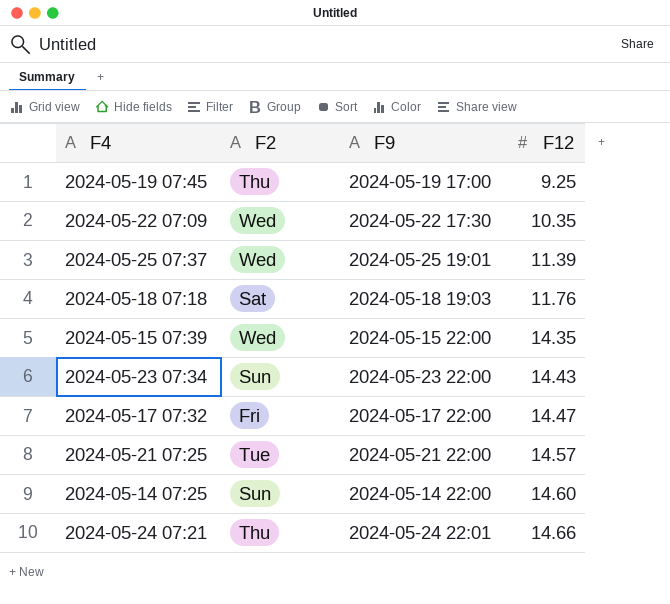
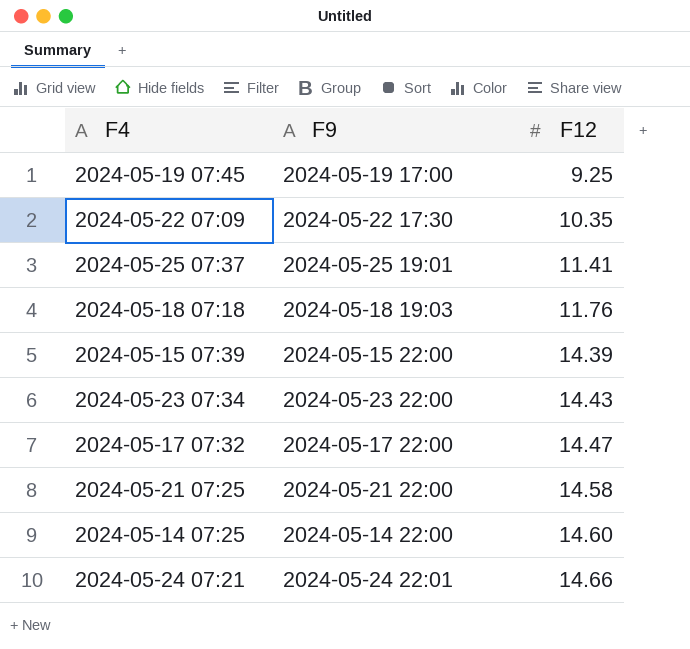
column F2 | position: 2 -> none
2024-05-25 07:37 | F12: 11.39 -> 11.41
2024-05-15 07:39 | F12: 14.35 -> 14.39
2024-05-21 07:25 | F12: 14.57 -> 14.58

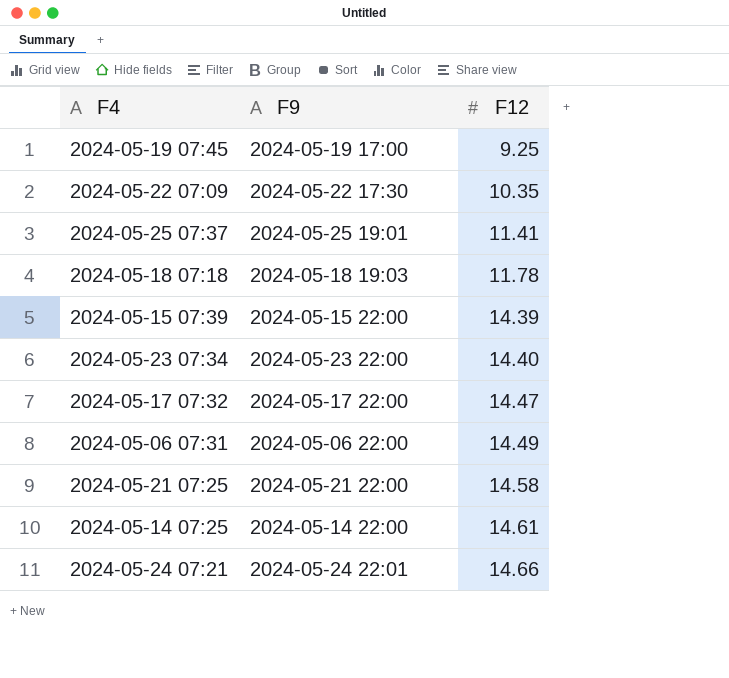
2024-05-18 07:18 | F12: 11.76 -> 11.78
2024-05-23 07:34 | F12: 14.43 -> 14.40
row 2024-05-06 07:31: none -> 2024-05-06 22:00 | 14.49
2024-05-14 07:25 | F12: 14.60 -> 14.61

